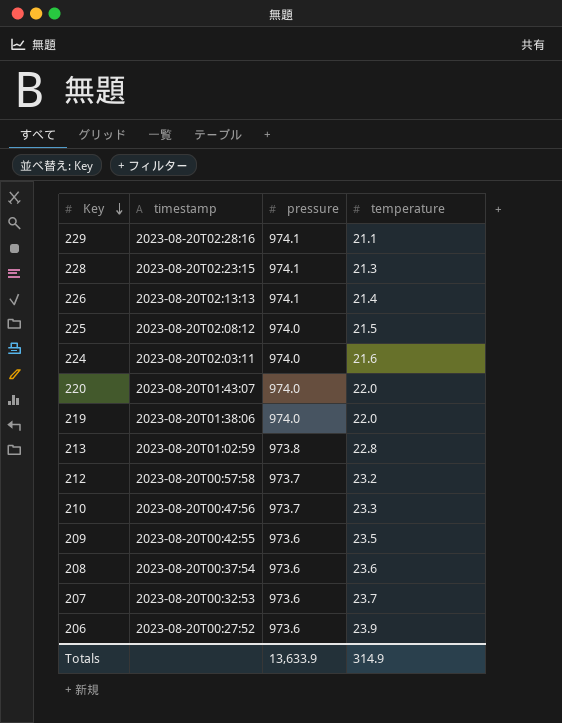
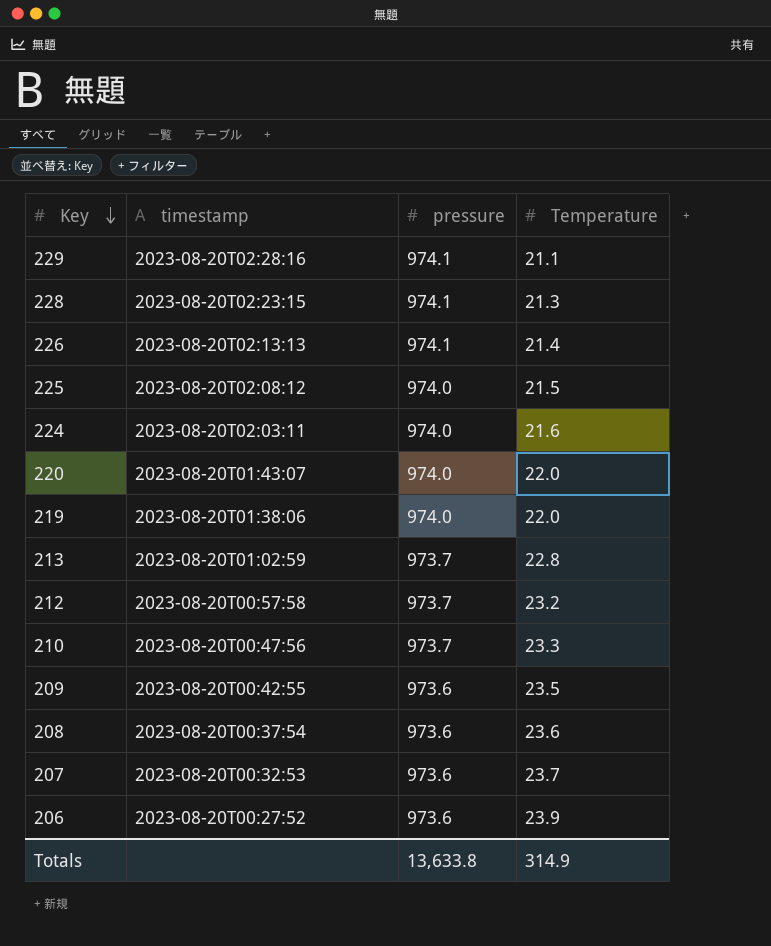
column name: temperature -> Temperature
213 | pressure: 973.8 -> 973.7
Totals | pressure: 13,633.9 -> 13,633.8

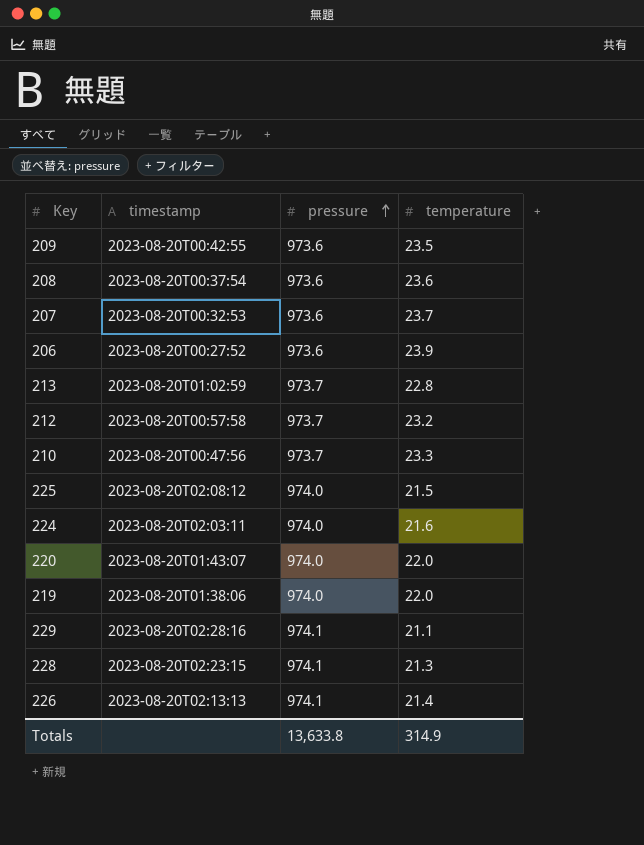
row order: Key descending -> pressure ascending
column name: Temperature -> temperature

